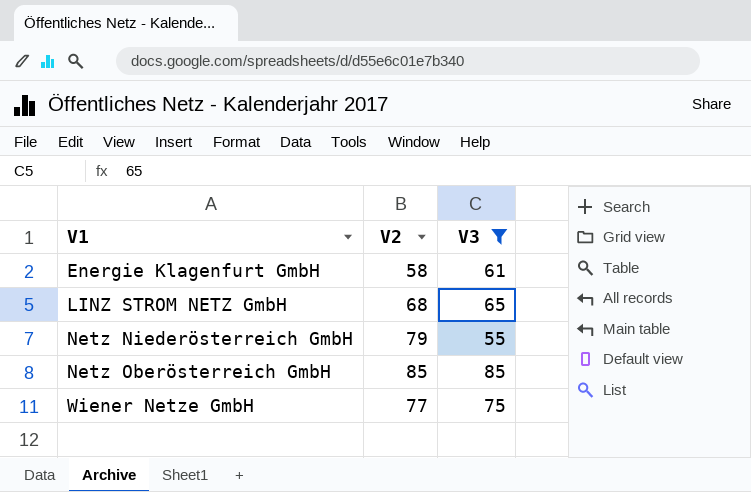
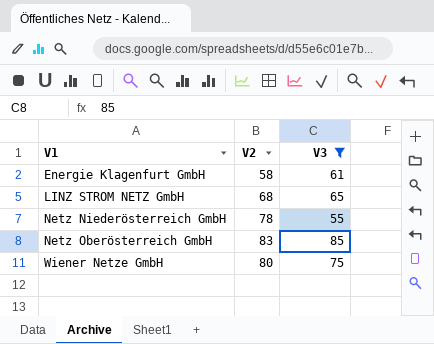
Netz Niederösterreich GmbH | V2: 79 -> 78
Netz Oberösterreich GmbH | V2: 85 -> 83
Wiener Netze GmbH | V2: 77 -> 80

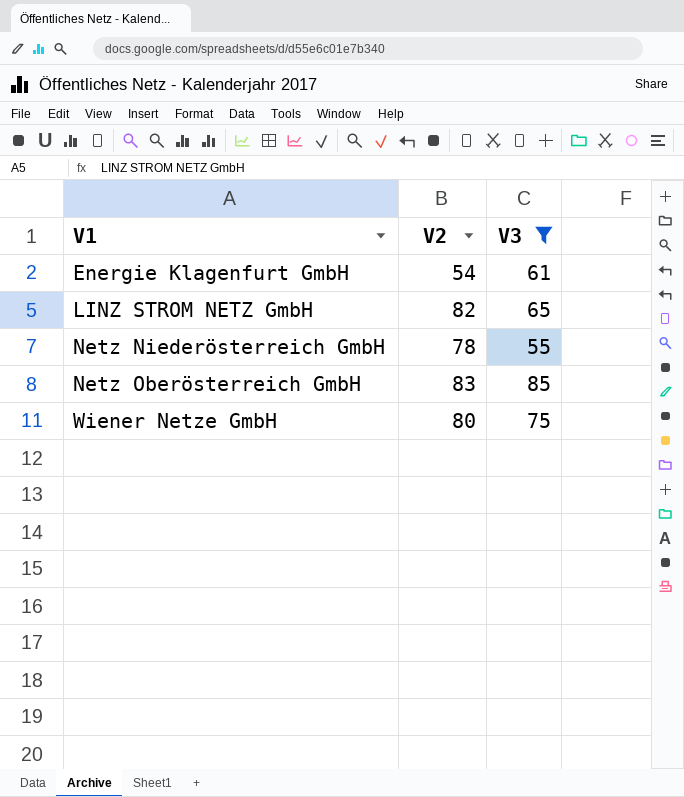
Energie Klagenfurt GmbH | V2: 58 -> 54
LINZ STROM NETZ GmbH | V2: 68 -> 82

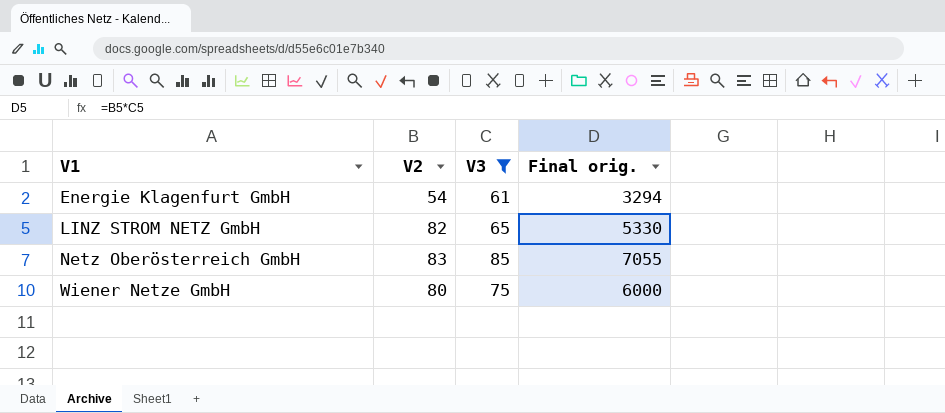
column Final orig. | formula: none -> [V2] * [V3]
row Netz Niederösterreich GmbH: 78 | 55 -> none

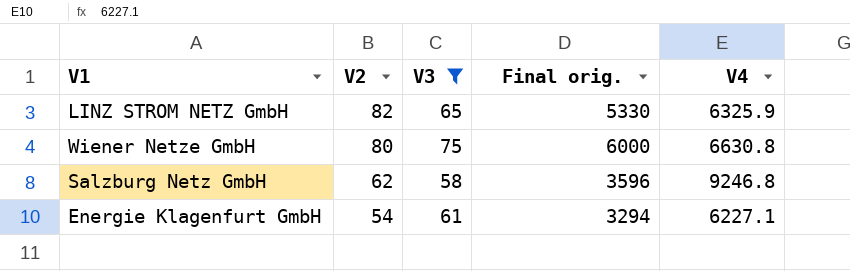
row order: V1 ascending -> V2 descending
column V4 | position: none -> 5
row Netz Oberösterreich GmbH: 83 | 85 | 7055 -> none
row Salzburg Netz GmbH: none -> 62 | 58 | 3596 | 9246.8

